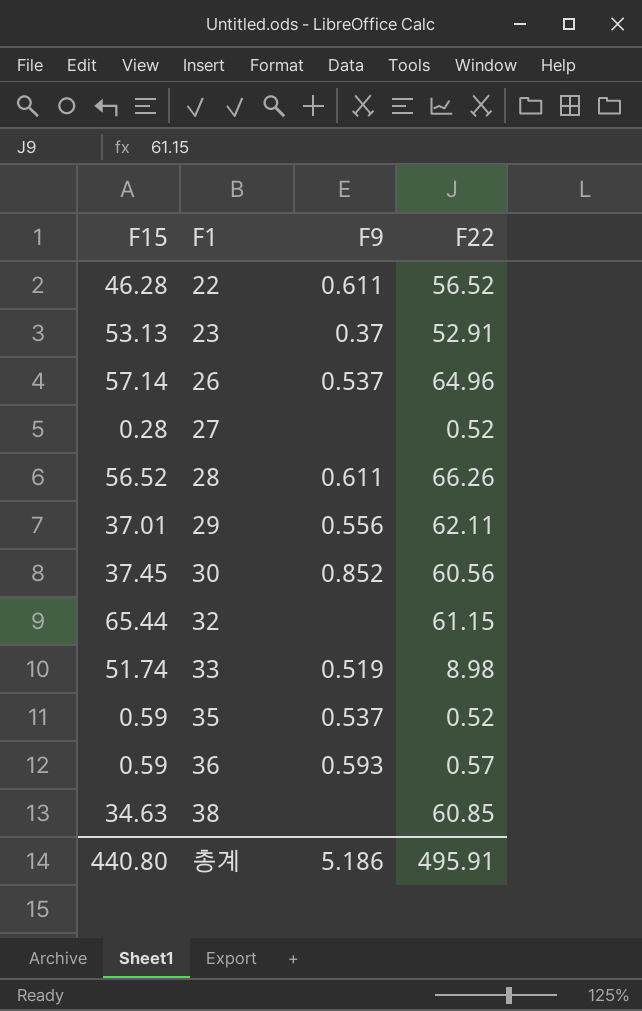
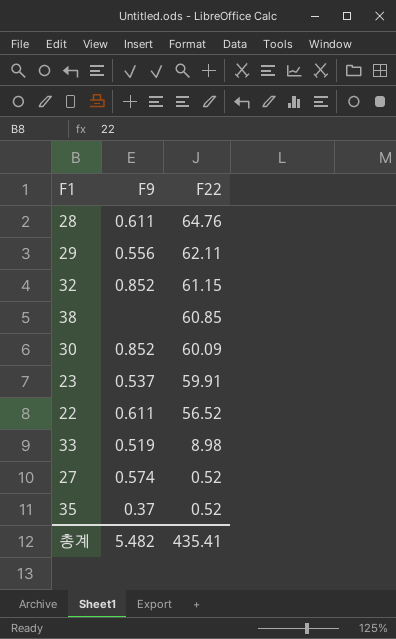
row order: F1 ascending -> F22 descending
column F15 | position: 1 -> none
row 26: 57.14 | 0.537 | 64.96 -> none
row 36: 0.59 | 0.593 | 0.57 -> none
28 | F22: 66.26 -> 64.76
32 | F9: none -> 0.852
30 | F22: 60.56 -> 60.09
23 | F9: 0.37 -> 0.537
23 | F22: 52.91 -> 59.91
27 | F9: none -> 0.574
35 | F9: 0.537 -> 0.37
총계 | F9: 5.186 -> 5.482
총계 | F22: 495.91 -> 435.41

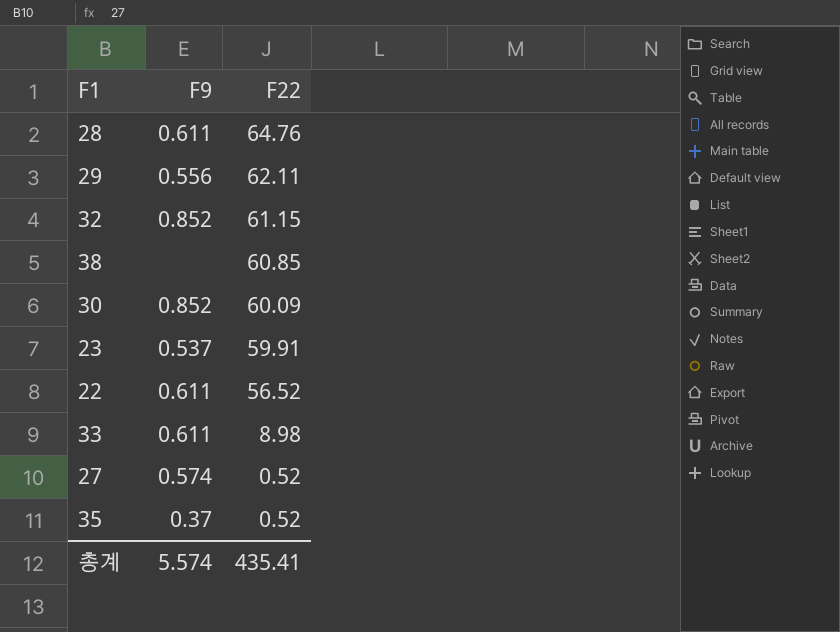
33 | F9: 0.519 -> 0.611
총계 | F9: 5.482 -> 5.574

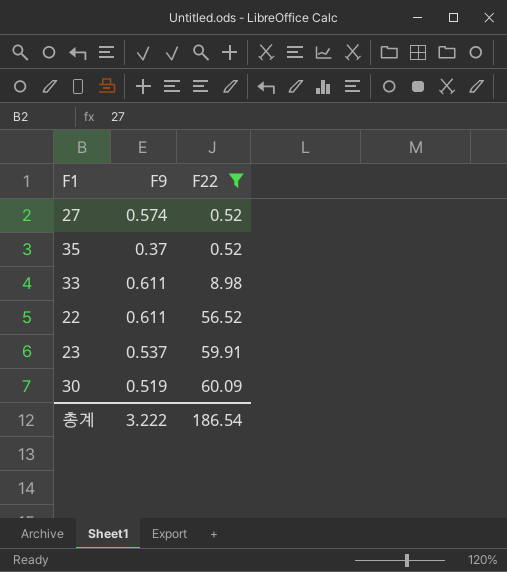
filter: none -> F22 <= 60.09
row order: F22 descending -> F22 ascending
30 | F9: 0.852 -> 0.519
총계 | F9: 5.574 -> 3.222
총계 | F22: 435.41 -> 186.54

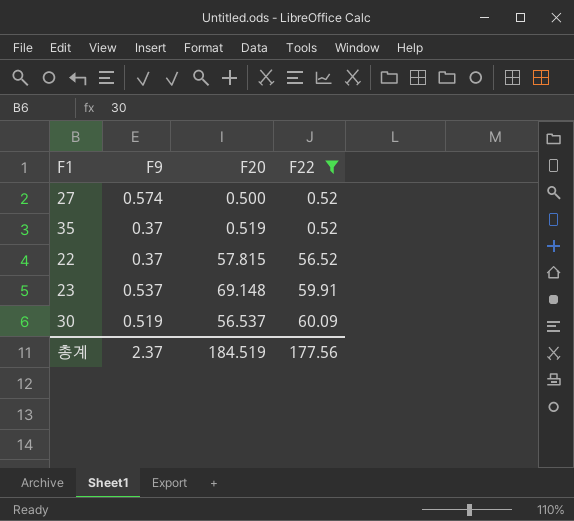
column F20 | position: none -> 3
row 33: 0.611 | 8.98 -> none
22 | F9: 0.611 -> 0.37
총계 | F9: 3.222 -> 2.37
총계 | F22: 186.54 -> 177.56

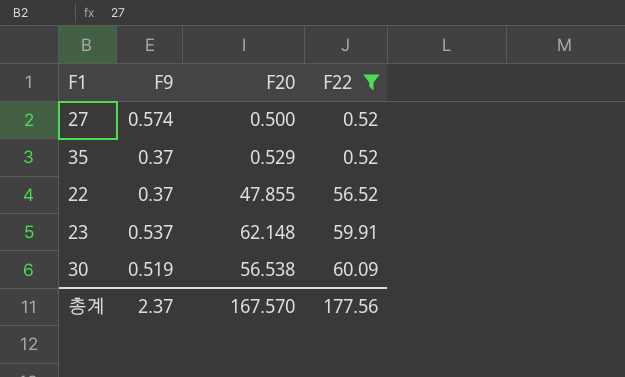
35 | F20: 0.519 -> 0.529
22 | F20: 57.815 -> 47.855
23 | F20: 69.148 -> 62.148
30 | F20: 56.537 -> 56.538
총계 | F20: 184.519 -> 167.570

